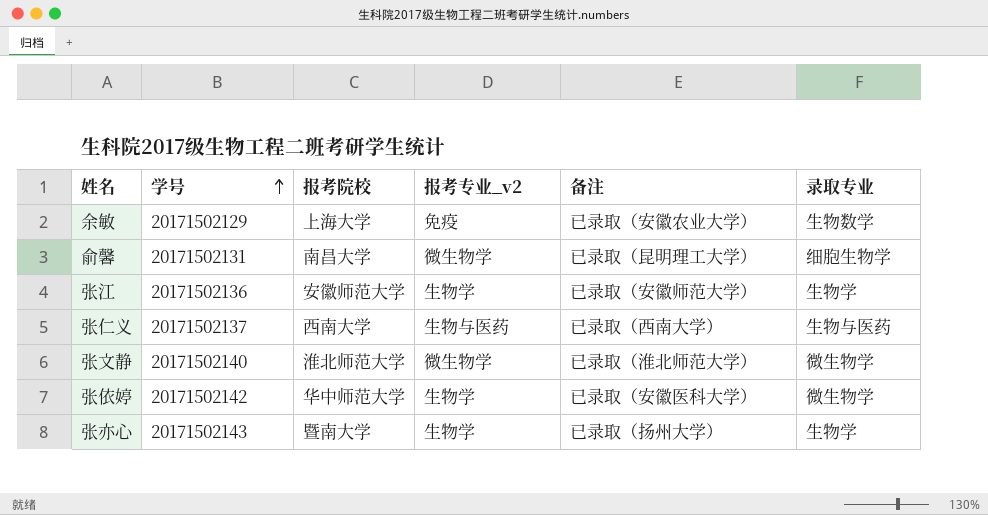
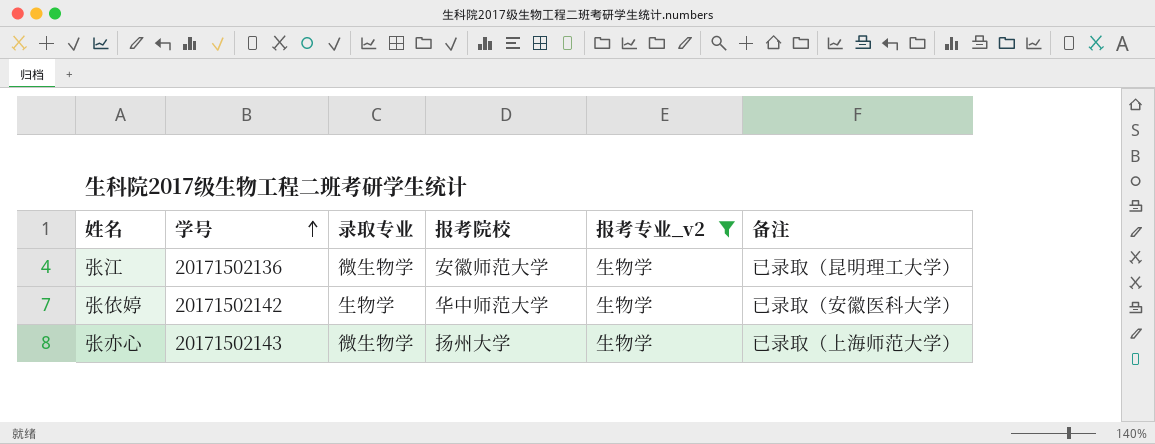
filter: none -> 报考专业_v2 = 生物学
column 录取专业 | position: 6 -> 3
张江 | 录取专业: 生物学 -> 微生物学
张江 | 备注: 已录取（安徽师范大学） -> 已录取（昆明理工大学）
张依婷 | 录取专业: 微生物学 -> 生物学
张亦心 | 录取专业: 生物学 -> 微生物学
张亦心 | 报考院校: 暨南大学 -> 扬州大学
张亦心 | 备注: 已录取（扬州大学） -> 已录取（上海师范大学）

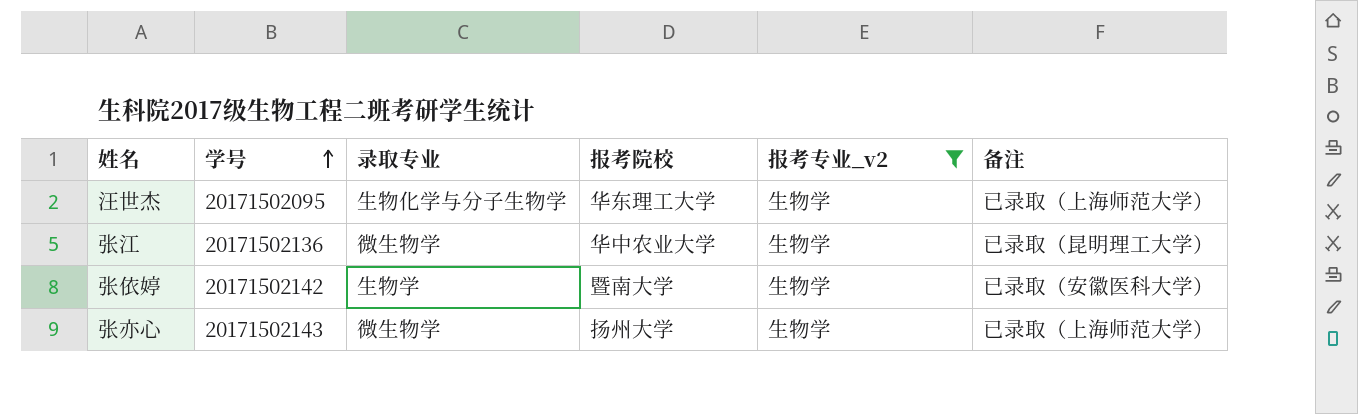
row 汪世杰: none -> 20171502095 | 生物化学与分子生物学 | 华东理工大学 | 生物学 | 已录取（上海师范大学）
张江 | 报考院校: 安徽师范大学 -> 华中农业大学
张依婷 | 报考院校: 华中师范大学 -> 暨南大学

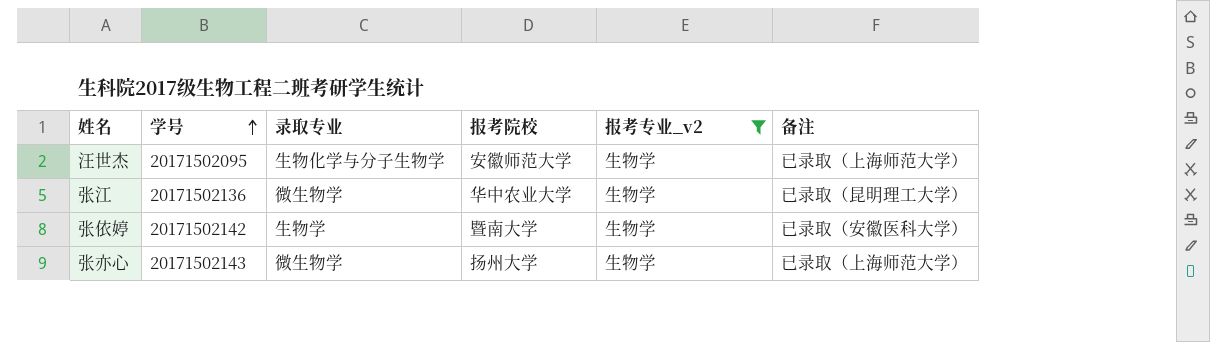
汪世杰 | 报考院校: 华东理工大学 -> 安徽师范大学

